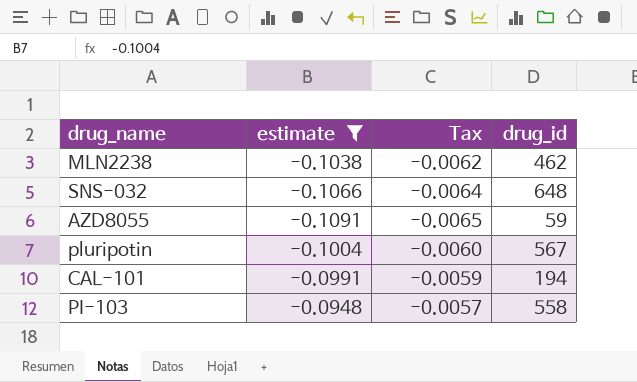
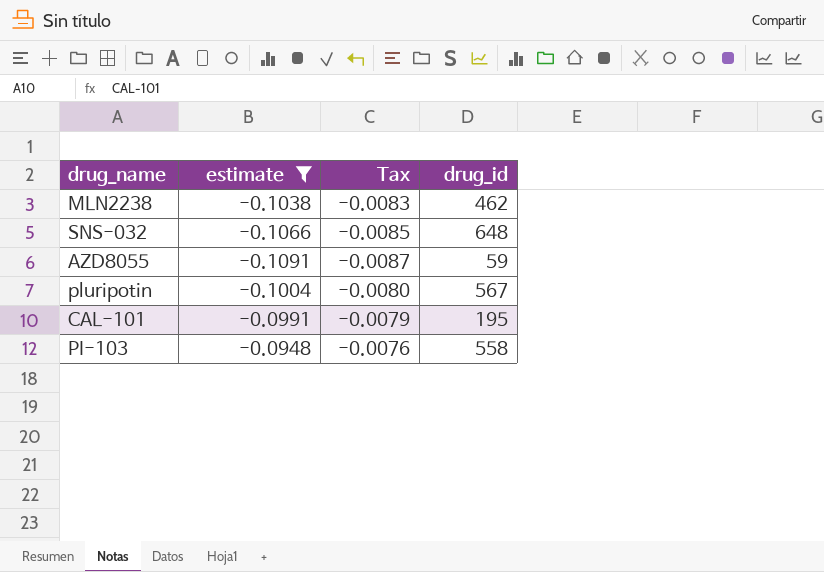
column Tax | formula: [estimate] * 0.06 -> [estimate] * 0.08
CAL-101 | drug_id: 194 -> 195

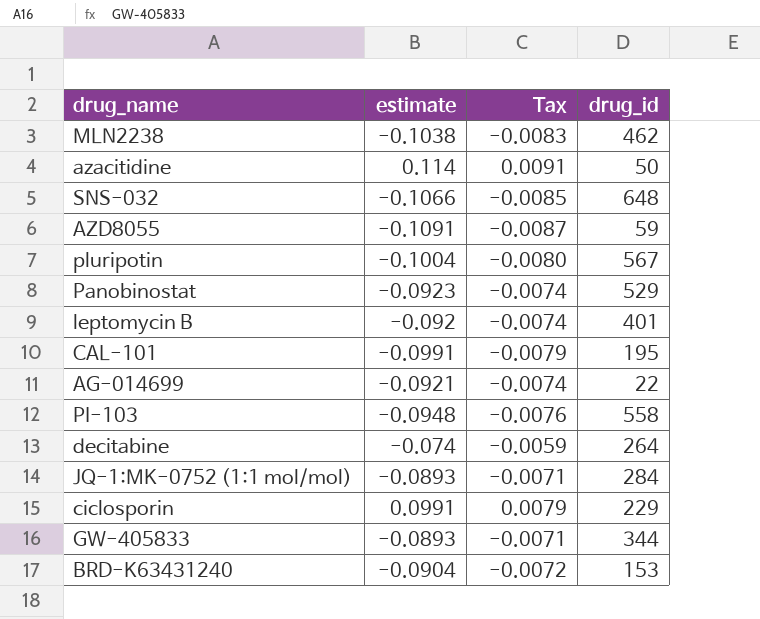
filter: estimate <= -0.0948 -> none

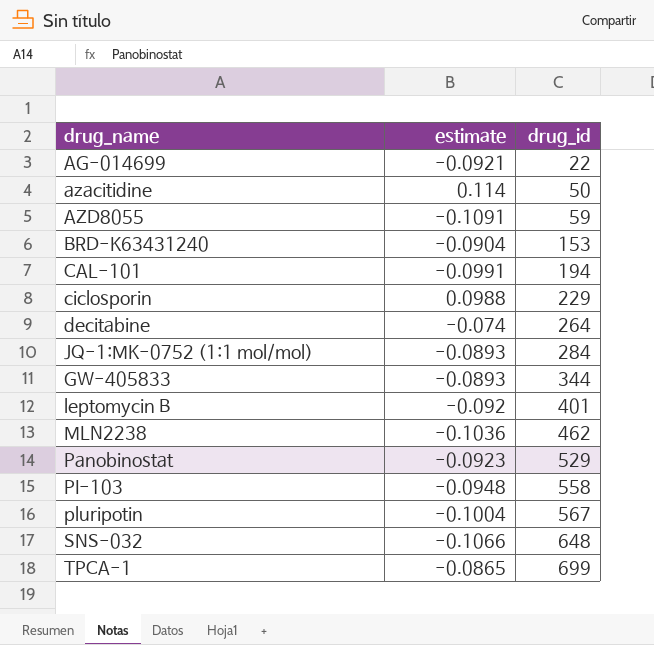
row order: none -> drug_id ascending
column Tax | formula: [estimate] * 0.08 -> none
CAL-101 | drug_id: 195 -> 194
ciclosporin | estimate: 0.0991 -> 0.0988
MLN2238 | estimate: -0.1038 -> -0.1036
row TPCA-1: none -> -0.0865 | 699

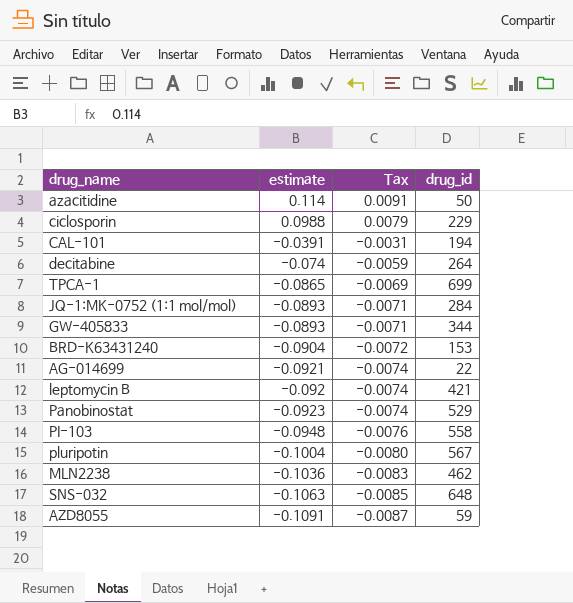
row order: drug_id ascending -> Tax descending
column Tax | formula: none -> [estimate] * 0.08
CAL-101 | estimate: -0.0991 -> -0.0391
leptomycin B | drug_id: 401 -> 421
SNS-032 | estimate: -0.1066 -> -0.1063

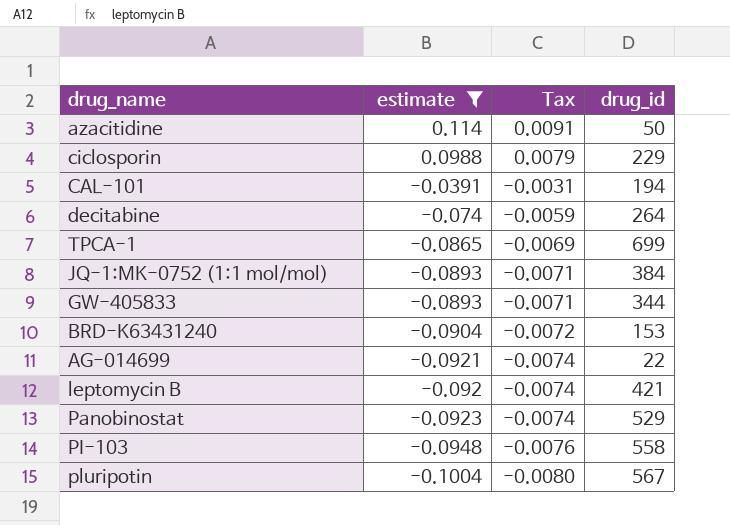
filter: none -> estimate >= -0.1004
JQ-1:MK-0752 (1:1 mol/mol) | drug_id: 284 -> 384

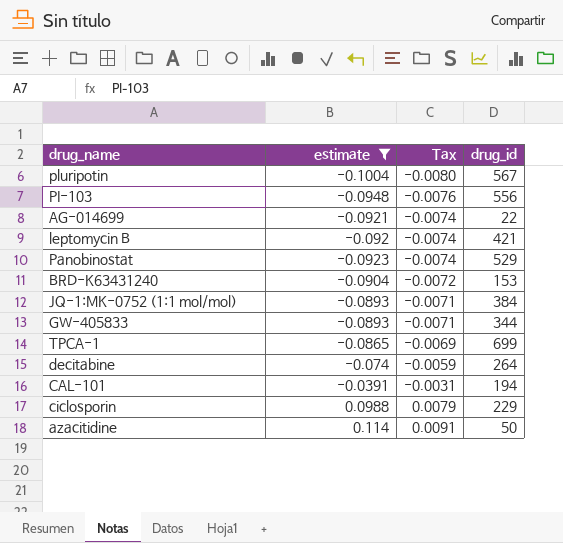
row order: Tax descending -> Tax ascending
PI-103 | drug_id: 558 -> 556

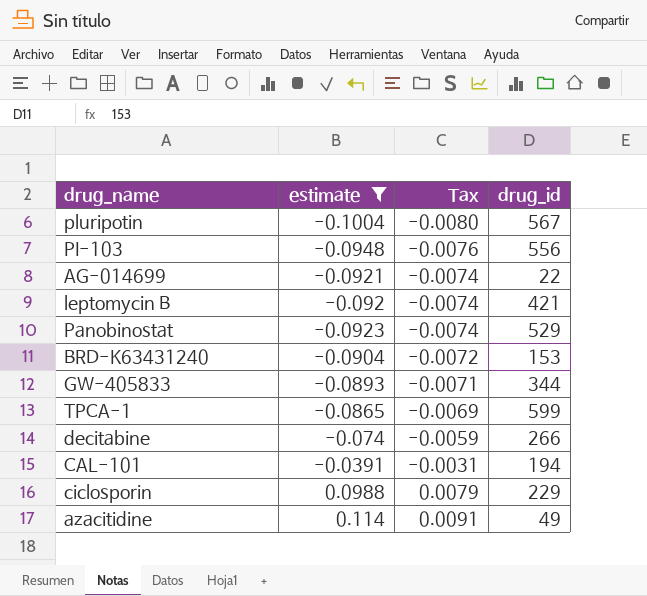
row JQ-1:MK-0752 (1:1 mol/mol): -0.0893 | -0.0071 | 384 -> none
TPCA-1 | drug_id: 699 -> 599
decitabine | drug_id: 264 -> 266
azacitidine | drug_id: 50 -> 49

